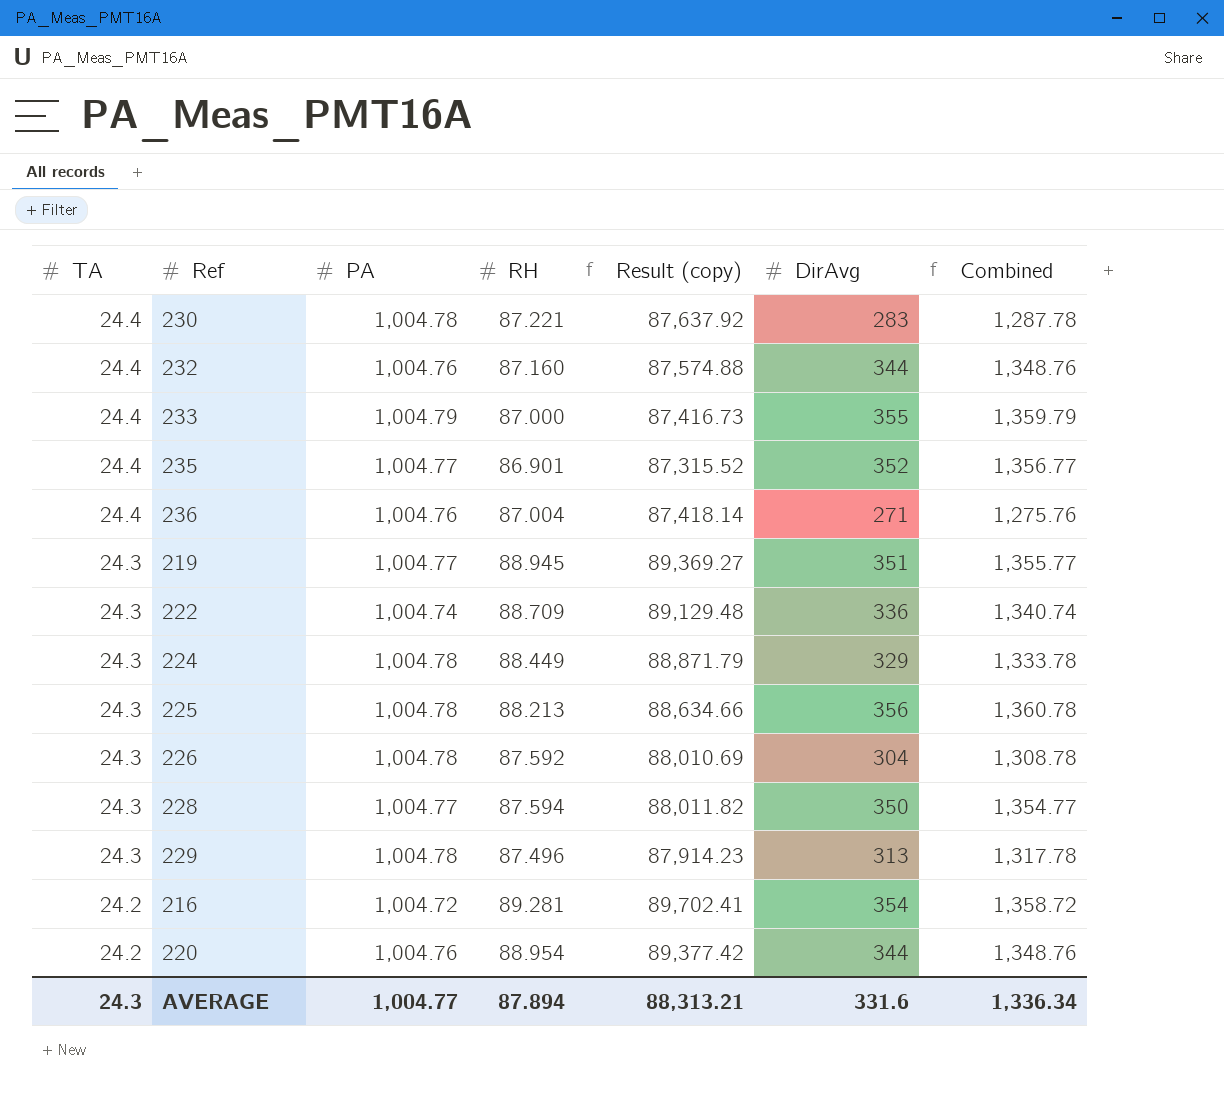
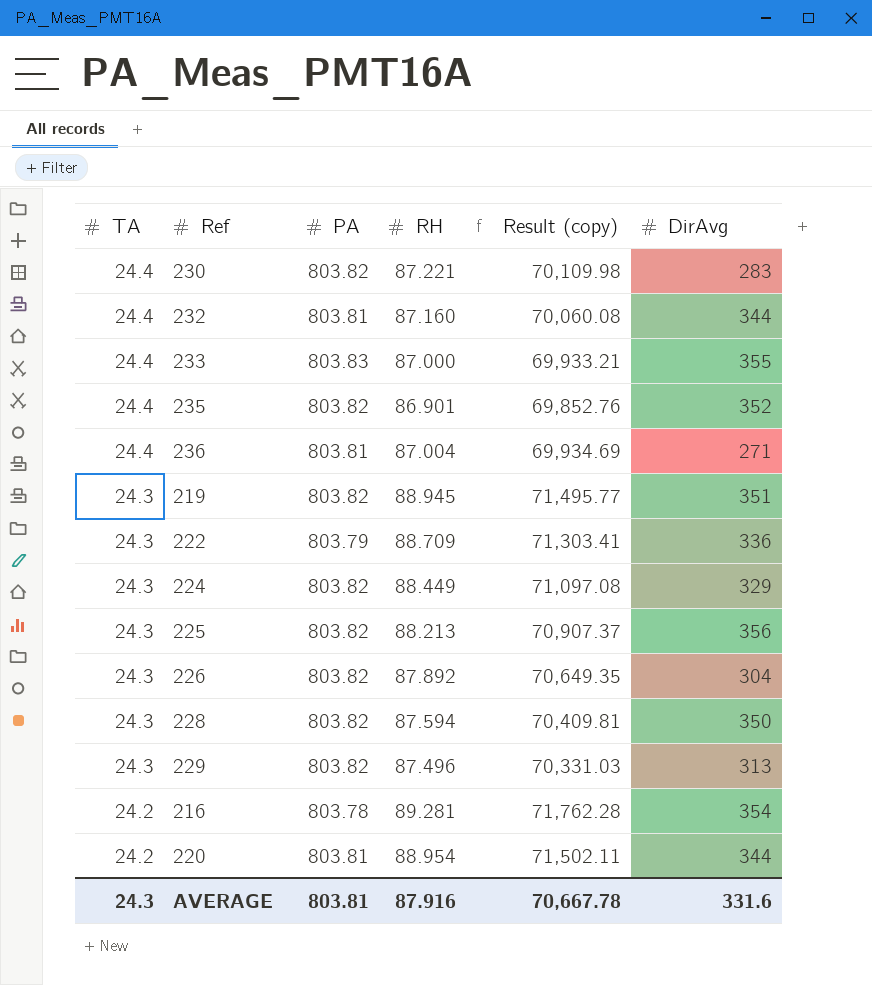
column Combined | formula: [PA] + [DirAvg] -> none
230 | PA: 1,004.78 -> 803.82
230 | Result (copy): 87,637.92 -> 70,109.98
232 | PA: 1,004.76 -> 803.81
232 | Result (copy): 87,574.88 -> 70,060.08
233 | PA: 1,004.79 -> 803.83
233 | Result (copy): 87,416.73 -> 69,933.21
235 | PA: 1,004.77 -> 803.82
235 | Result (copy): 87,315.52 -> 69,852.76
236 | PA: 1,004.76 -> 803.81
236 | Result (copy): 87,418.14 -> 69,934.69
219 | PA: 1,004.77 -> 803.82
219 | Result (copy): 89,369.27 -> 71,495.77
222 | PA: 1,004.74 -> 803.79
222 | Result (copy): 89,129.48 -> 71,303.41
224 | PA: 1,004.78 -> 803.82
224 | Result (copy): 88,871.79 -> 71,097.08
225 | PA: 1,004.78 -> 803.82
225 | Result (copy): 88,634.66 -> 70,907.37
226 | PA: 1,004.78 -> 803.82
226 | RH: 87.592 -> 87.892
226 | Result (copy): 88,010.69 -> 70,649.35
228 | PA: 1,004.77 -> 803.82
228 | Result (copy): 88,011.82 -> 70,409.81
229 | PA: 1,004.78 -> 803.82
229 | Result (copy): 87,914.23 -> 70,331.03
216 | PA: 1,004.72 -> 803.78
216 | Result (copy): 89,702.41 -> 71,762.28
220 | PA: 1,004.76 -> 803.81
220 | Result (copy): 89,377.42 -> 71,502.11
AVERAGE | PA: 1,004.77 -> 803.81
AVERAGE | RH: 87.894 -> 87.916
AVERAGE | Result (copy): 88,313.21 -> 70,667.78

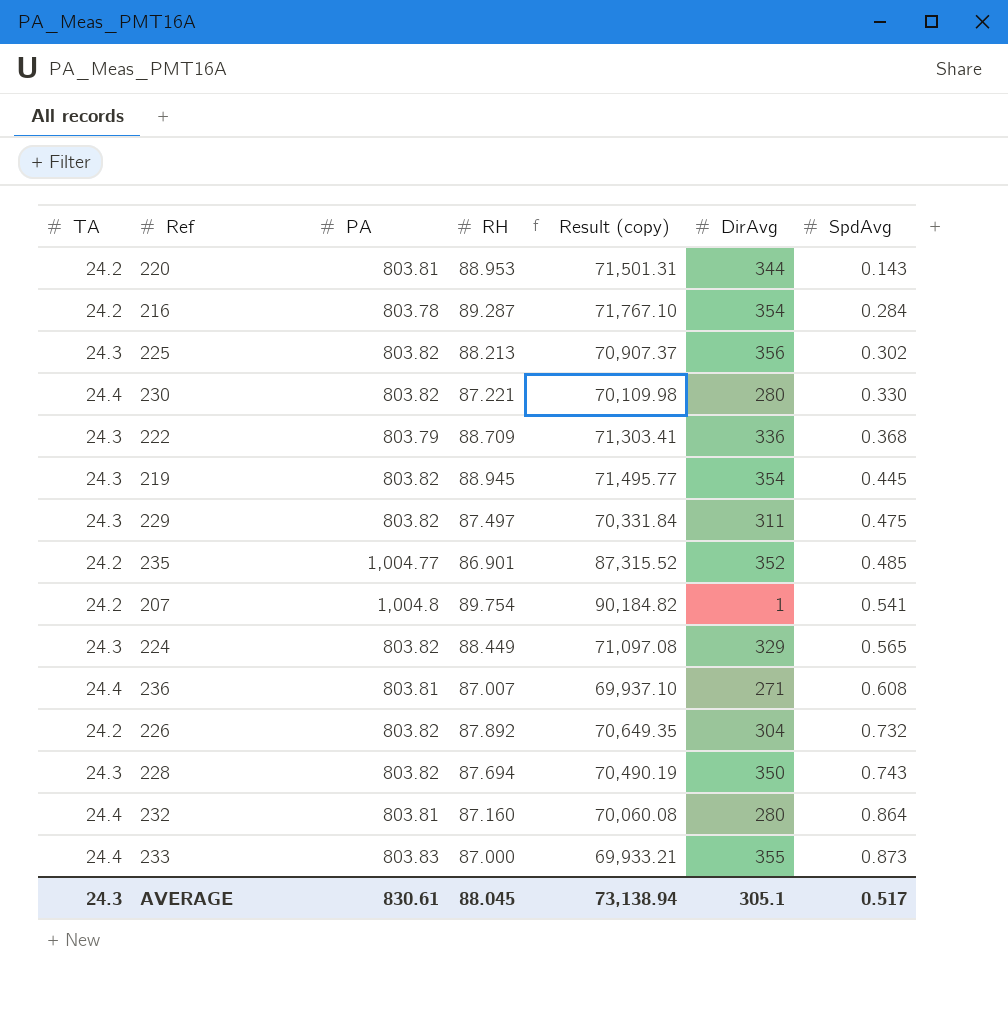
row order: TA descending -> SpdAvg ascending
column SpdAvg | position: none -> 7
220 | RH: 88.954 -> 88.953
220 | Result (copy): 71,502.11 -> 71,501.31
216 | RH: 89.281 -> 89.287
216 | Result (copy): 71,762.28 -> 71,767.10
230 | DirAvg: 283 -> 280
219 | DirAvg: 351 -> 354
229 | RH: 87.496 -> 87.497
229 | Result (copy): 70,331.03 -> 70,331.84
229 | DirAvg: 313 -> 311
235 | TA: 24.4 -> 24.2
235 | PA: 803.82 -> 1,004.77
235 | Result (copy): 69,852.76 -> 87,315.52
row 207: none -> 24.2 | 1,004.8 | 89.754 | 90,184.82 | 1 | 0.541
236 | RH: 87.004 -> 87.007
236 | Result (copy): 69,934.69 -> 69,937.10
226 | TA: 24.3 -> 24.2
228 | RH: 87.594 -> 87.694
228 | Result (copy): 70,409.81 -> 70,490.19
232 | DirAvg: 344 -> 280
AVERAGE | PA: 803.81 -> 830.61
AVERAGE | RH: 87.916 -> 88.045
AVERAGE | Result (copy): 70,667.78 -> 73,138.94
AVERAGE | DirAvg: 331.6 -> 305.1

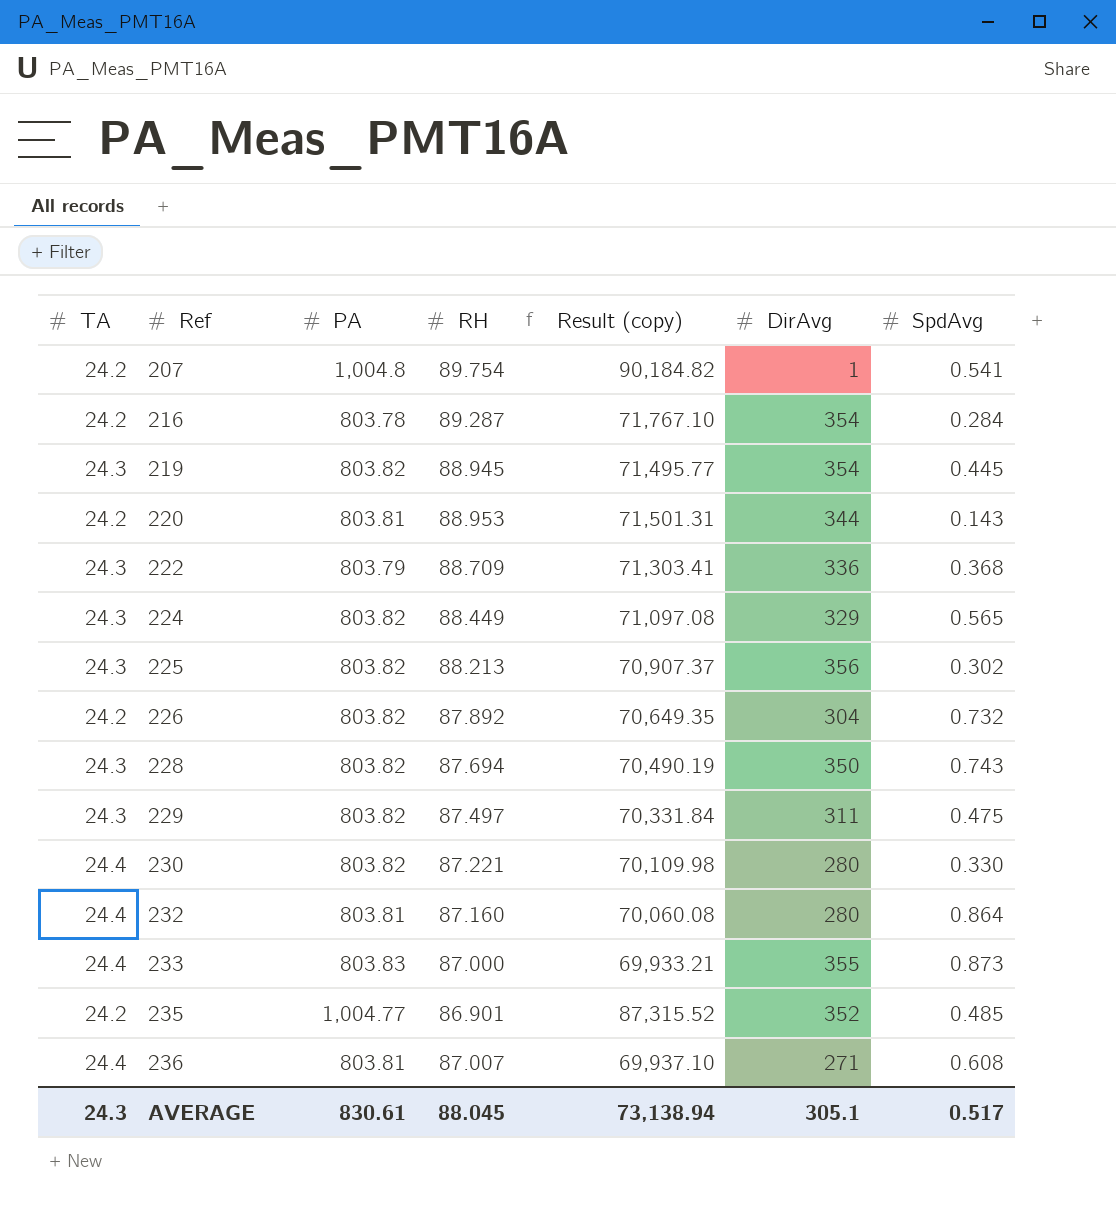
row order: SpdAvg ascending -> Ref ascending

